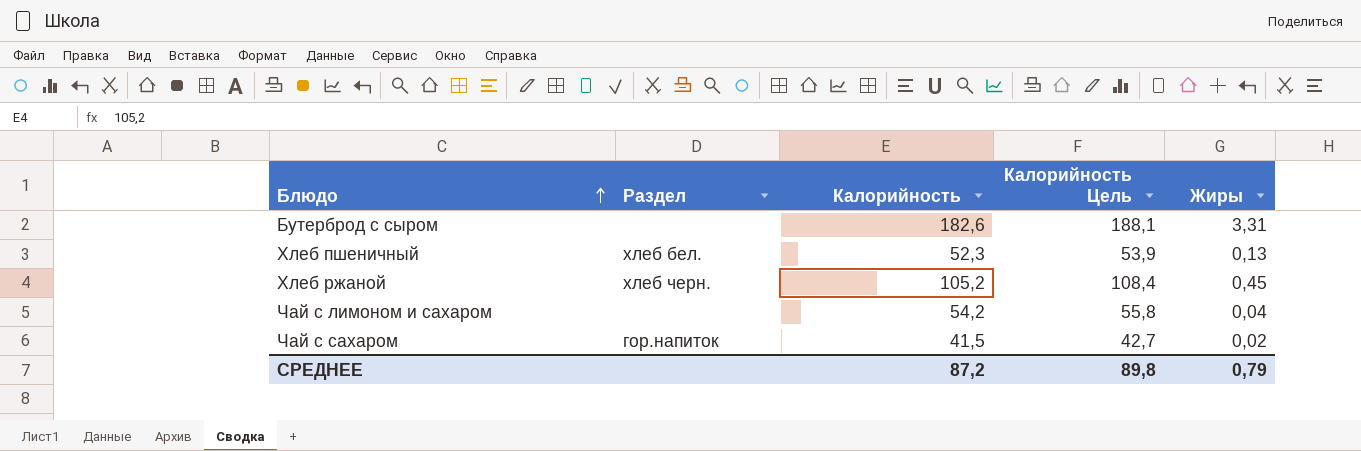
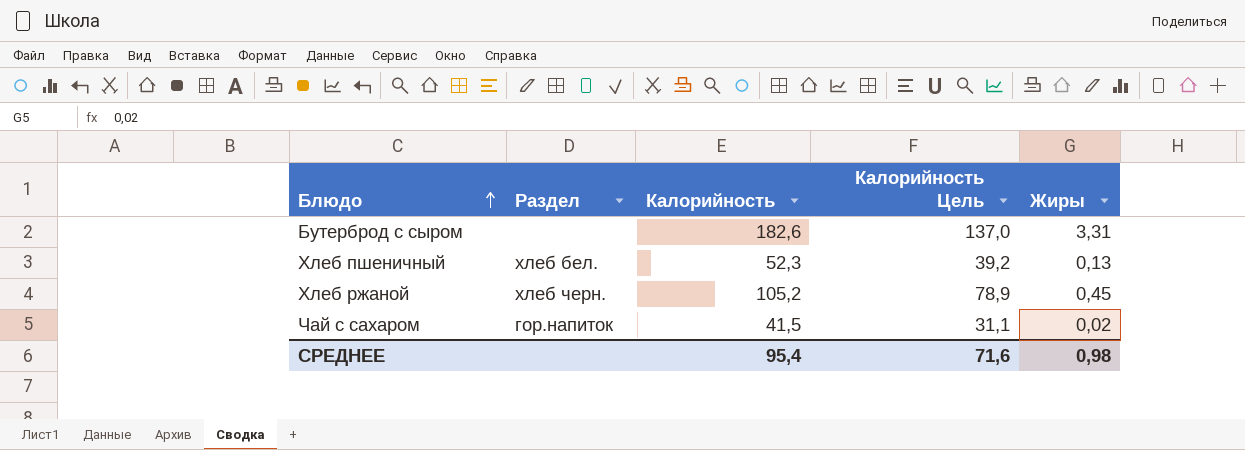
column Калорийность Цель | formula: [Калорийность] * 1,03 -> [Калорийность] * 0,75
row Чай с лимоном и сахаром: none | 54,2 | 55,8 | 0,04 -> none
СРЕДНЕЕ | Калорийность: 87,2 -> 95,4
СРЕДНЕЕ | Калорийность Цель: 89,8 -> 71,6
СРЕДНЕЕ | Жиры: 0,79 -> 0,98

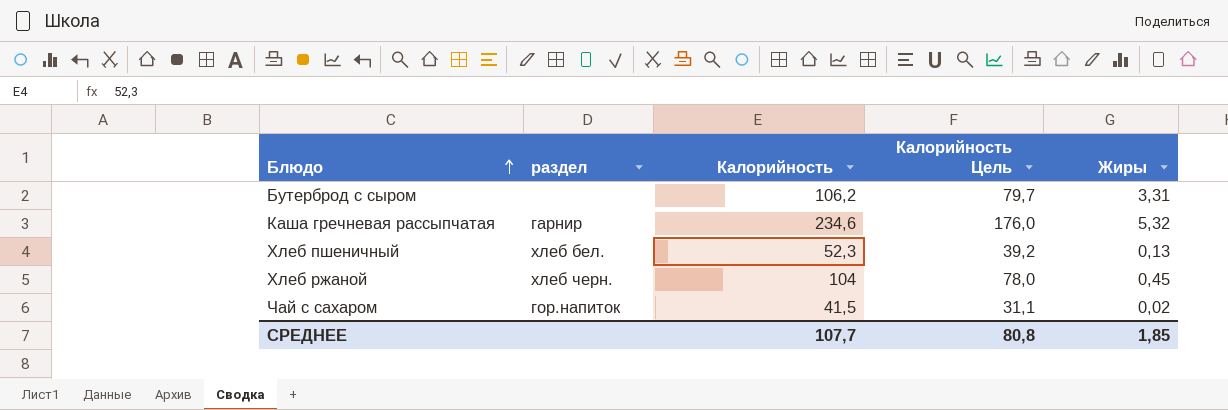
column name: Раздел -> раздел
Бутерброд с сыром | Калорийность: 182,6 -> 106,2
Бутерброд с сыром | Калорийность Цель: 137,0 -> 79,7
row Каша гречневая рассыпчатая: none -> гарнир | 234,6 | 176,0 | 5,32
Хлеб ржаной | Калорийность: 105,2 -> 104
Хлеб ржаной | Калорийность Цель: 78,9 -> 78,0
СРЕДНЕЕ | Калорийность: 95,4 -> 107,7
СРЕДНЕЕ | Калорийность Цель: 71,6 -> 80,8
СРЕДНЕЕ | Жиры: 0,98 -> 1,85

